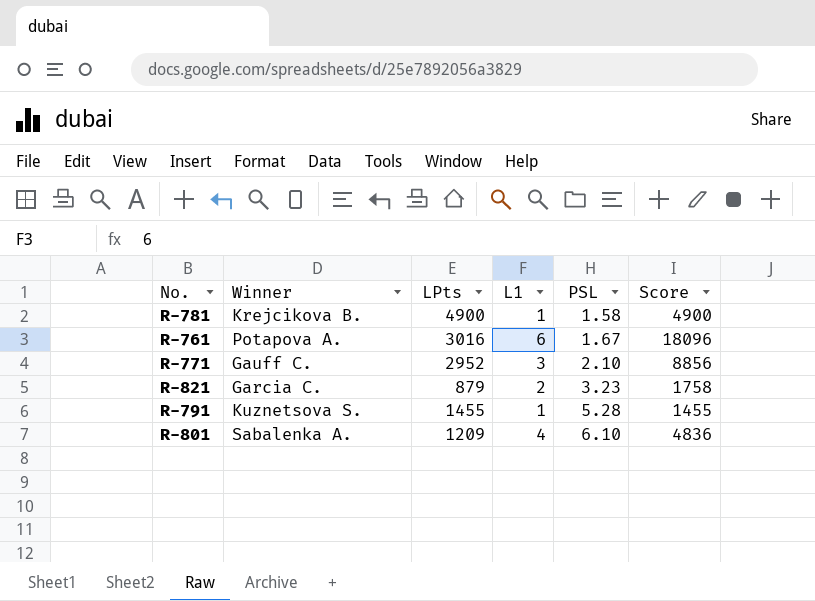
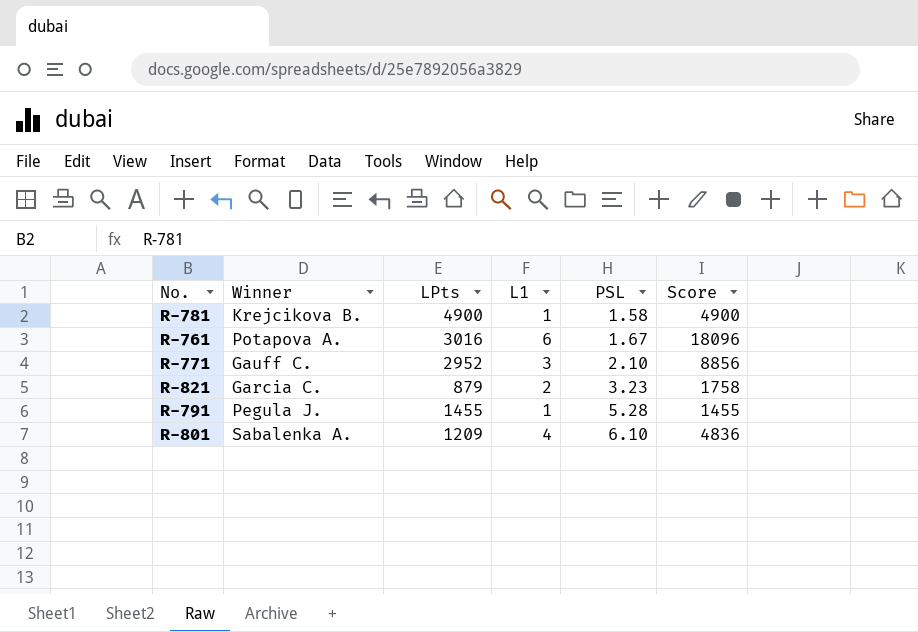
R-791 | Winner: Kuznetsova S. -> Pegula J.

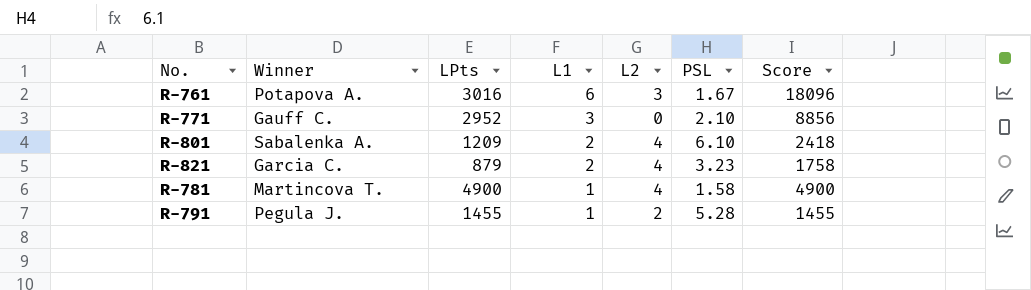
row order: PSL ascending -> L1 descending
column L2 | position: none -> 5
R-801 | L1: 4 -> 2
R-801 | Score: 4836 -> 2418
R-781 | Winner: Krejcikova B. -> Martincova T.

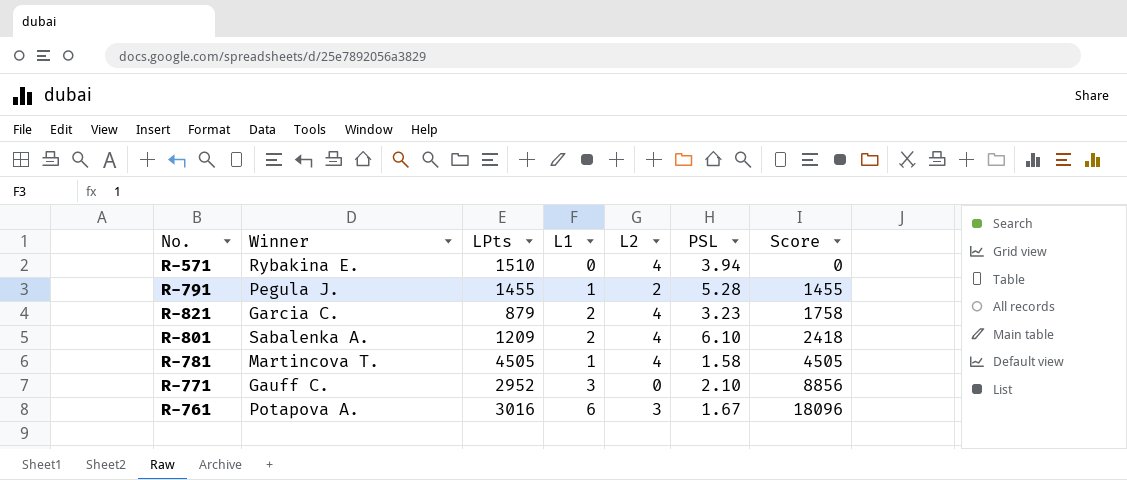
row order: L1 descending -> Score ascending
row R-571: none -> Rybakina E. | 1510 | 0 | 4 | 3.94 | 0
R-781 | LPts: 4900 -> 4505
R-781 | Score: 4900 -> 4505

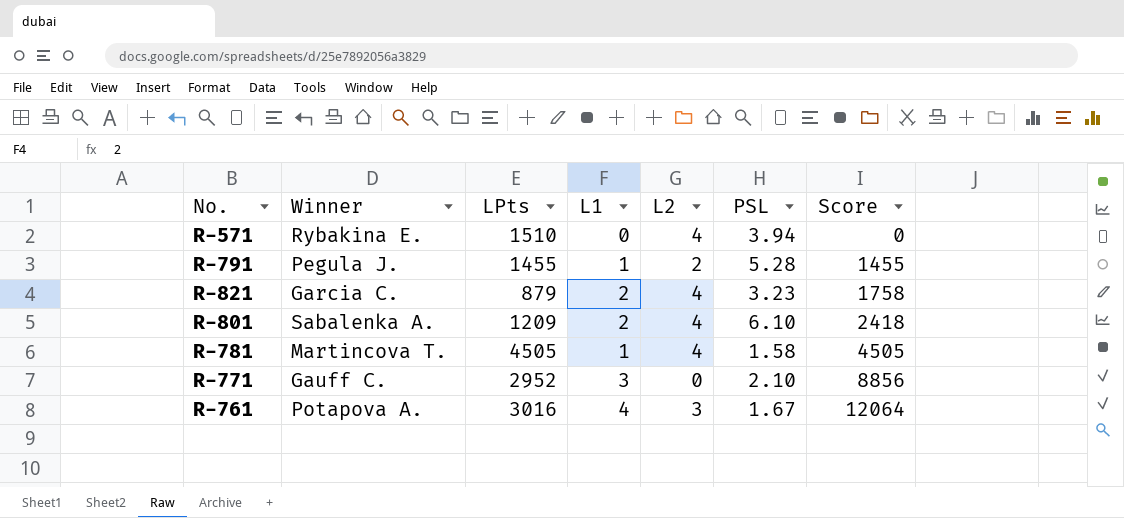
R-761 | L1: 6 -> 4
R-761 | Score: 18096 -> 12064

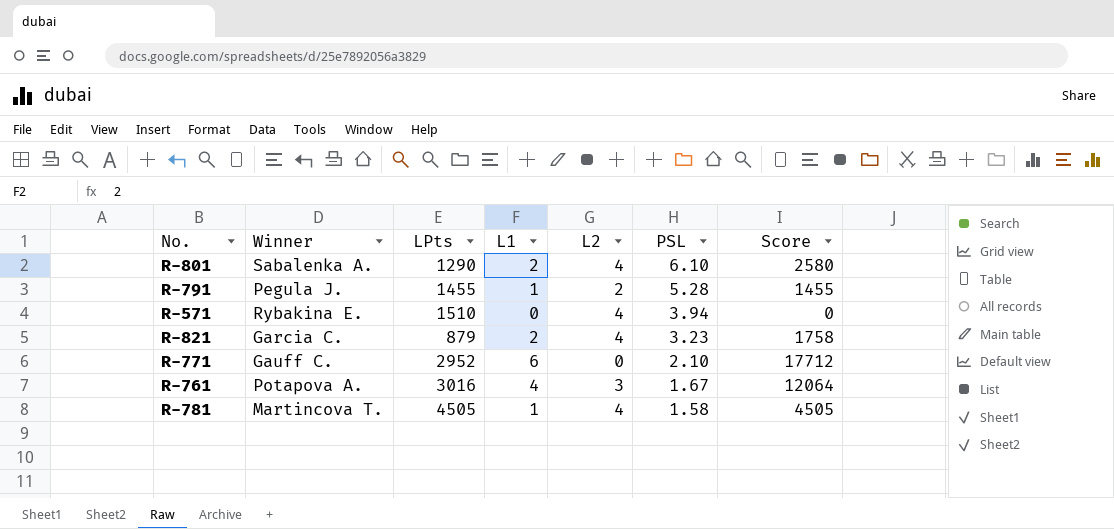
row order: Score ascending -> PSL descending
R-801 | LPts: 1209 -> 1290
R-801 | Score: 2418 -> 2580
R-771 | L1: 3 -> 6
R-771 | Score: 8856 -> 17712

